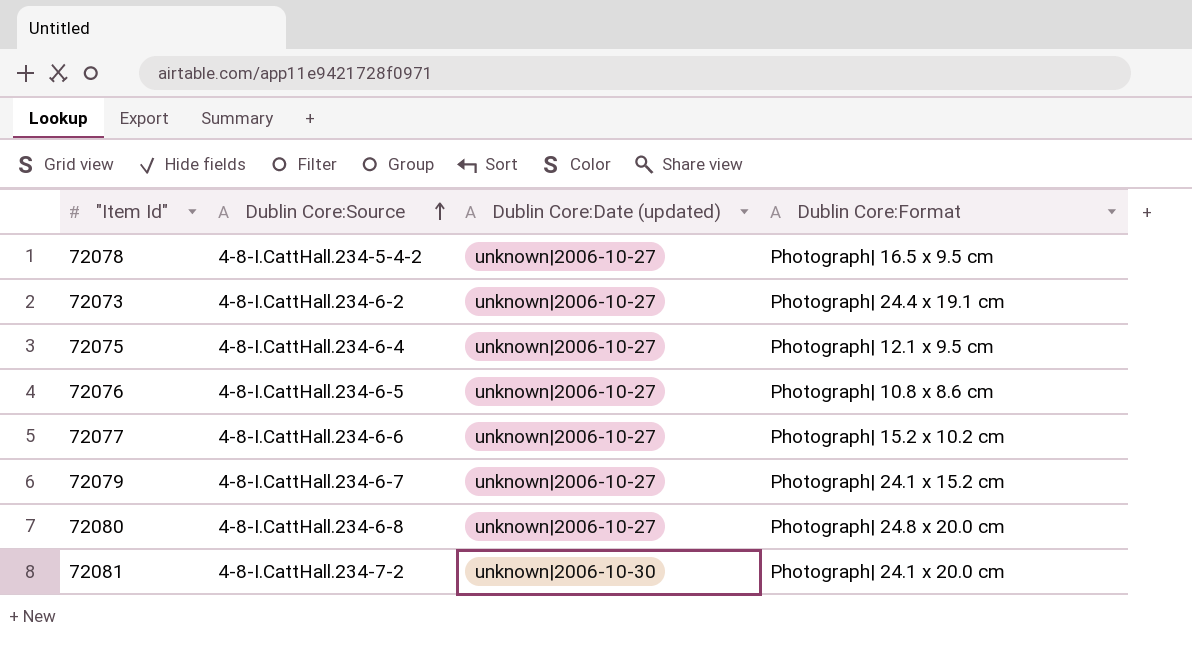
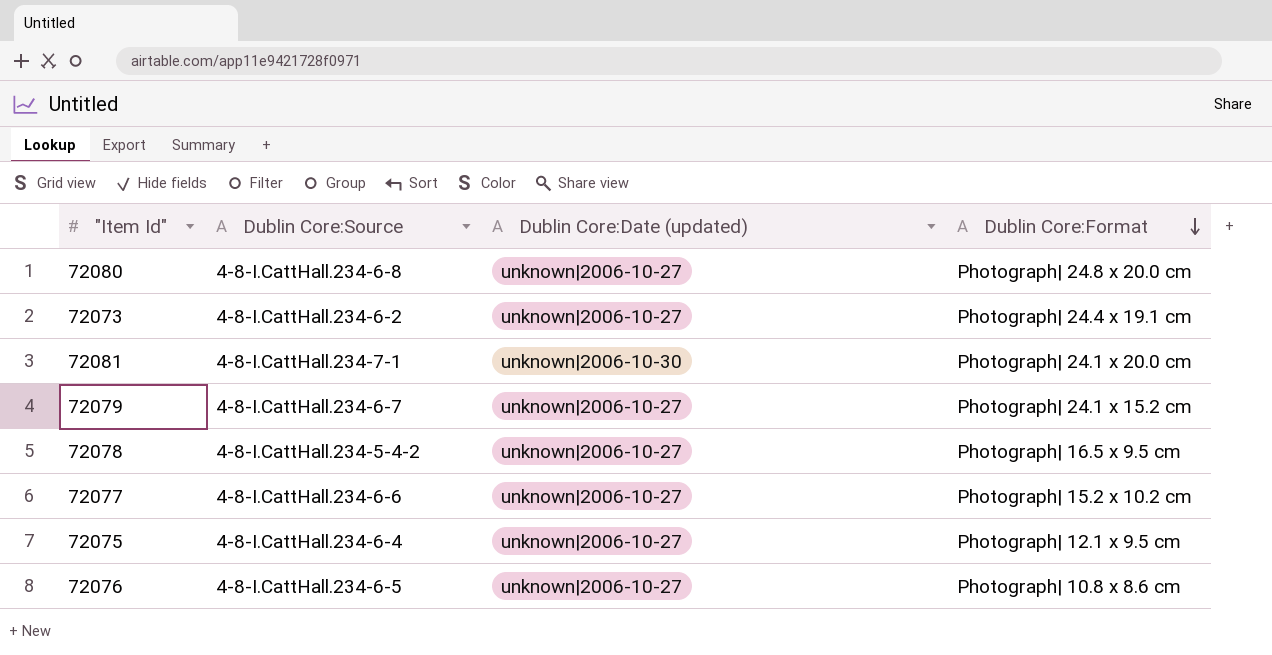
row order: Dublin Core:Source ascending -> Dublin Core:Format descending
72081 | Dublin Core:Source: 4-8-I.CattHall.234-7-2 -> 4-8-I.CattHall.234-7-1

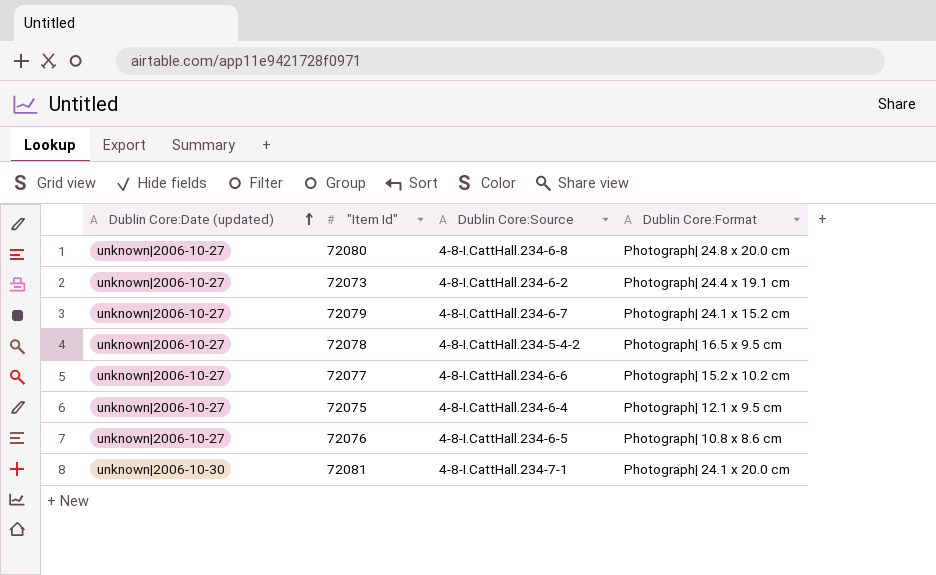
row order: Dublin Core:Format descending -> Dublin Core:Date (updated) ascending
column Dublin Core:Date (updated) | position: 3 -> 1

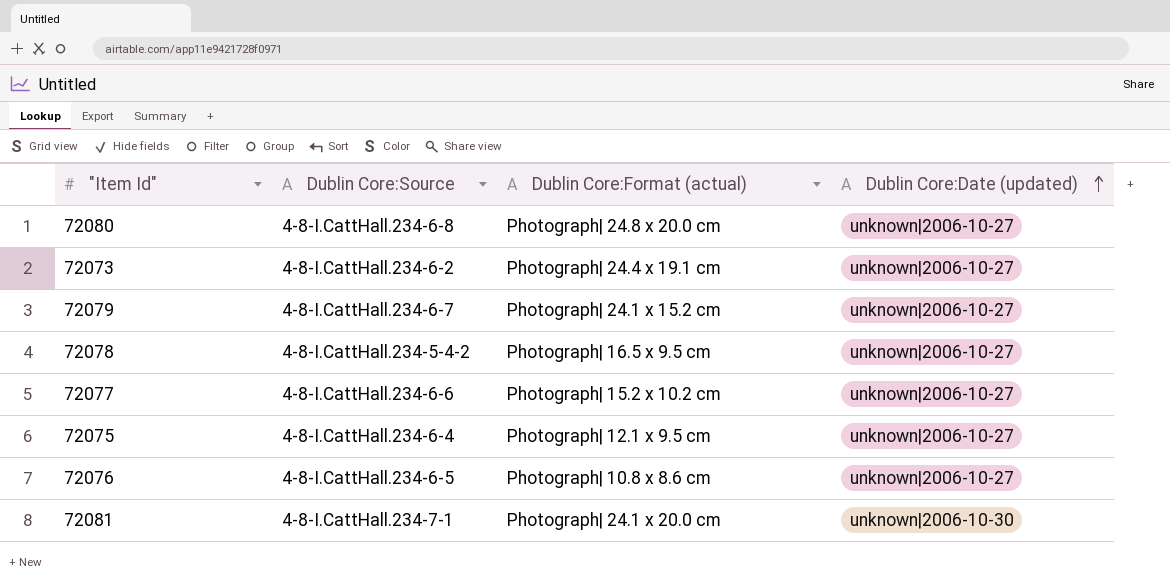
column name: Dublin Core:Format -> Dublin Core:Format (actual)
column Dublin Core:Date (updated) | position: 1 -> 4

